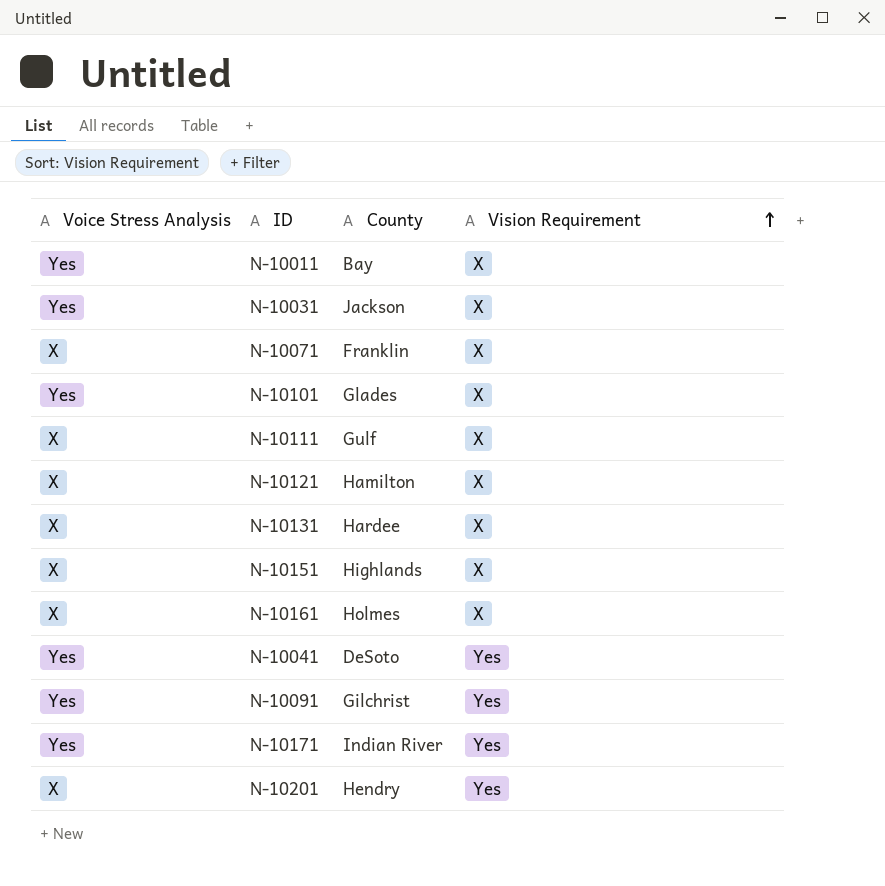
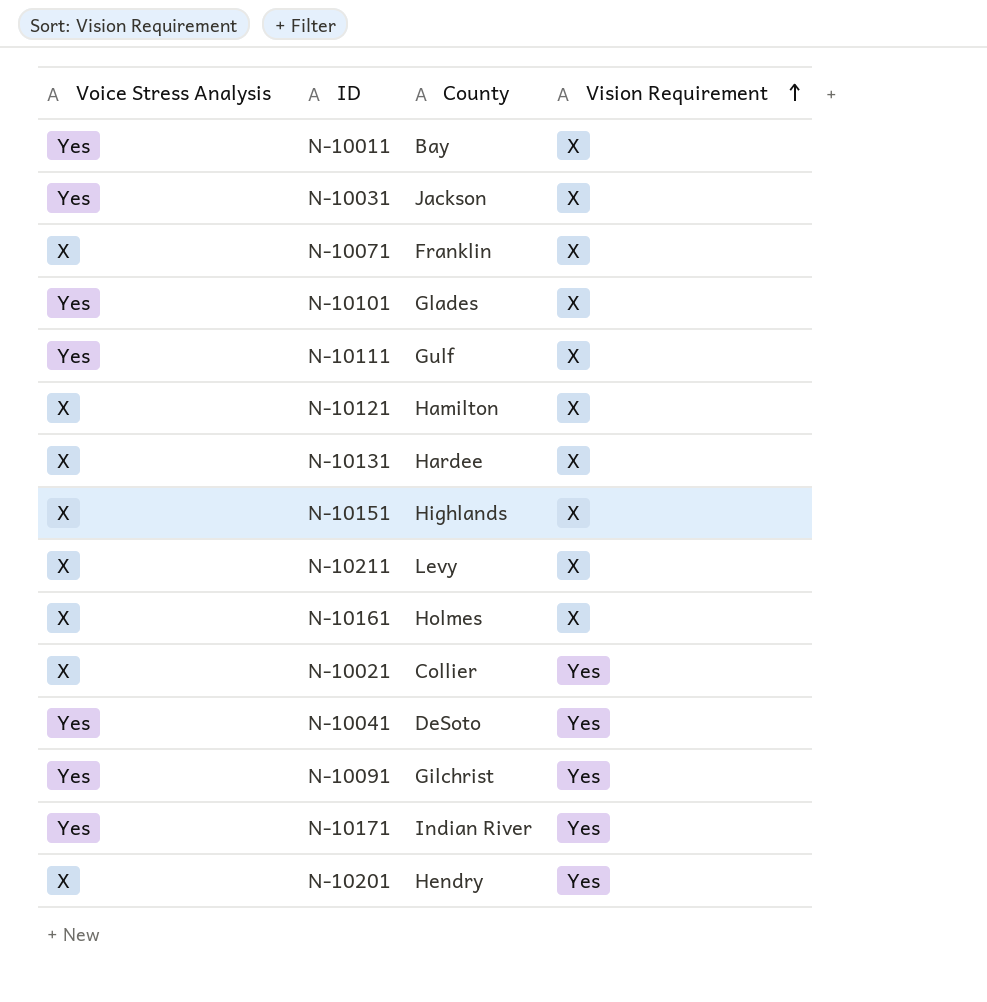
N-10111 | Voice Stress Analysis: X -> Yes
row N-10211: none -> X | Levy | X
row N-10021: none -> X | Collier | Yes

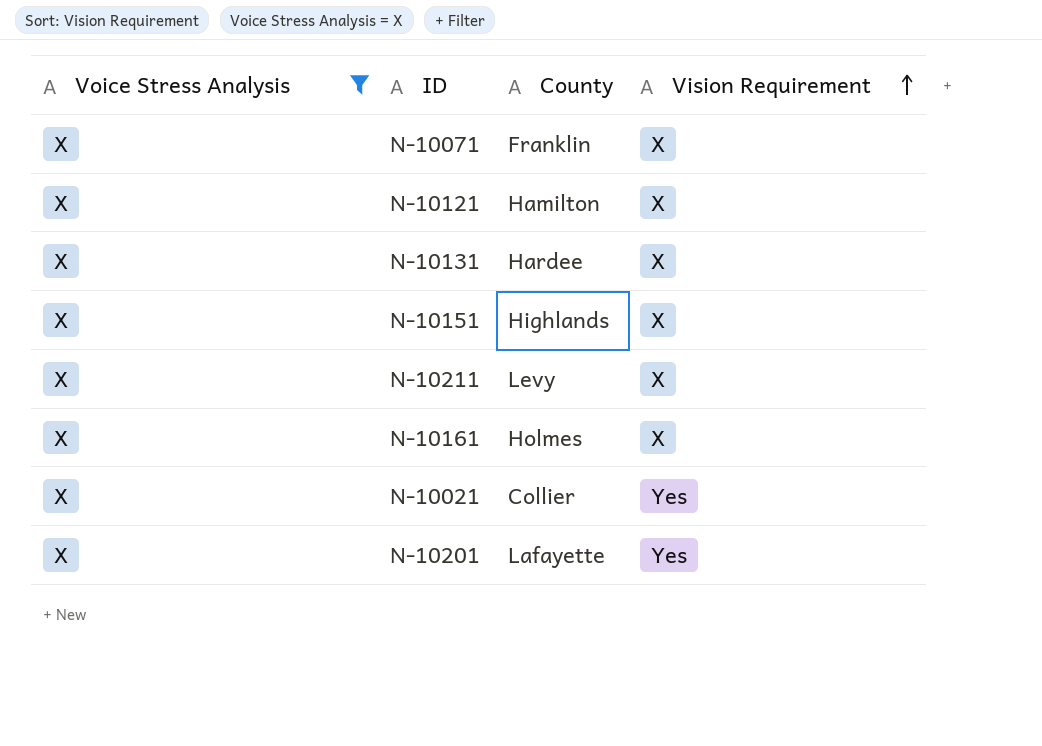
filter: none -> Voice Stress Analysis = X
N-10201 | County: Hendry -> Lafayette

